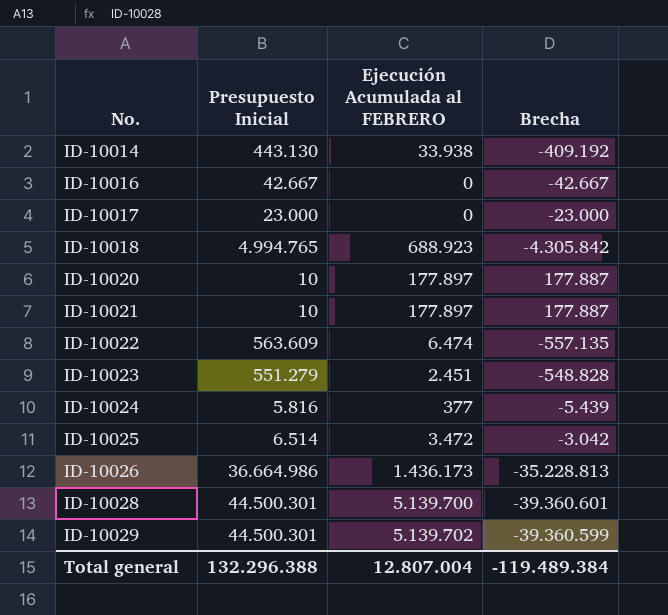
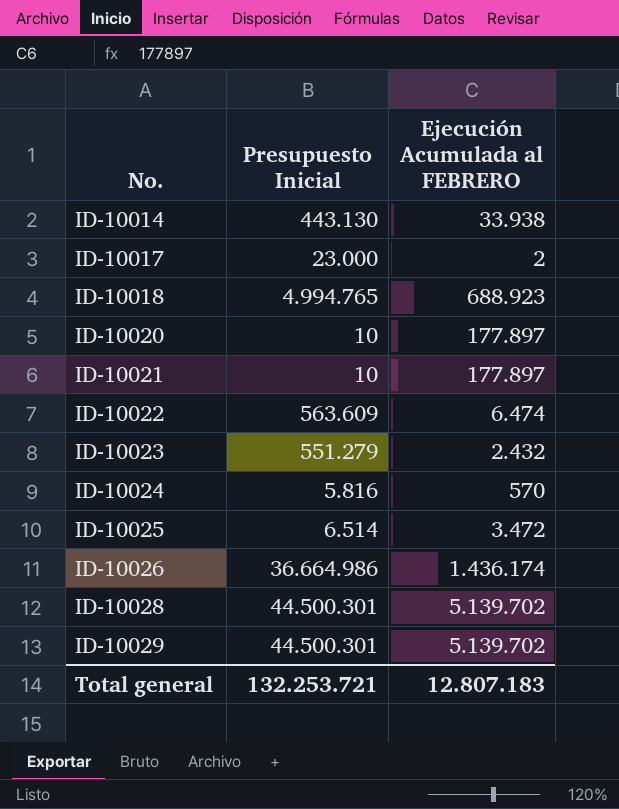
column Brecha | formula: [Ejecución Acumulada al FEBRERO] - [Presupuesto Inicial] -> none
row ID-10016: 42.667 | 0 | -42.667 -> none
ID-10017 | Ejecución Acumulada al FEBRERO: 0 -> 2
ID-10023 | Ejecución Acumulada al FEBRERO: 2.451 -> 2.432
ID-10024 | Ejecución Acumulada al FEBRERO: 377 -> 570
ID-10026 | Ejecución Acumulada al FEBRERO: 1.436.173 -> 1.436.174
ID-10028 | Ejecución Acumulada al FEBRERO: 5.139.700 -> 5.139.702
Total general | Presupuesto Inicial: 132.296.388 -> 132.253.721
Total general | Ejecución Acumulada al FEBRERO: 12.807.004 -> 12.807.183

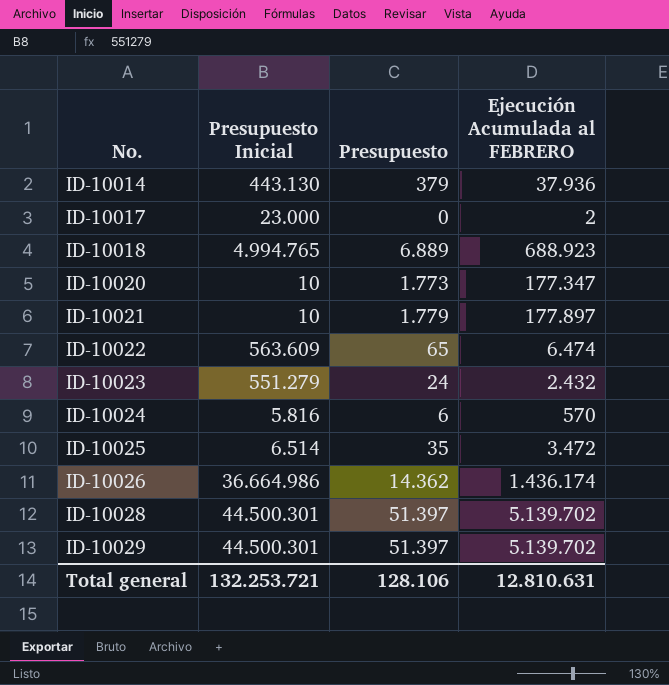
column Presupuesto | formula: none -> [Ejecución Acumulada al FEBRERO] * 0,01
ID-10014 | Ejecución Acumulada al FEBRERO: 33.938 -> 37.936
ID-10020 | Ejecución Acumulada al FEBRERO: 177.897 -> 177.347
Total general | Ejecución Acumulada al FEBRERO: 12.807.183 -> 12.810.631

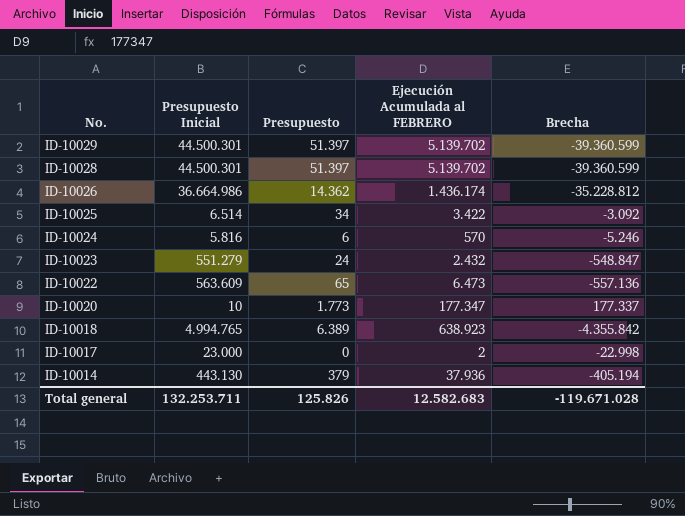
row order: No. ascending -> No. descending
column Brecha | formula: none -> [Ejecución Acumulada al FEBRERO] - [Presupuesto Inicial]
row ID-10021: 10 | 1.779 | 177.897 -> none
ID-10025 | Presupuesto: 35 -> 34
ID-10025 | Ejecución Acumulada al FEBRERO: 3.472 -> 3.422
ID-10022 | Ejecución Acumulada al FEBRERO: 6.474 -> 6.473
ID-10018 | Presupuesto: 6.889 -> 6.389
ID-10018 | Ejecución Acumulada al FEBRERO: 688.923 -> 638.923
Total general | Presupuesto Inicial: 132.253.721 -> 132.253.711
Total general | Presupuesto: 128.106 -> 125.826
Total general | Ejecución Acumulada al FEBRERO: 12.810.631 -> 12.582.683

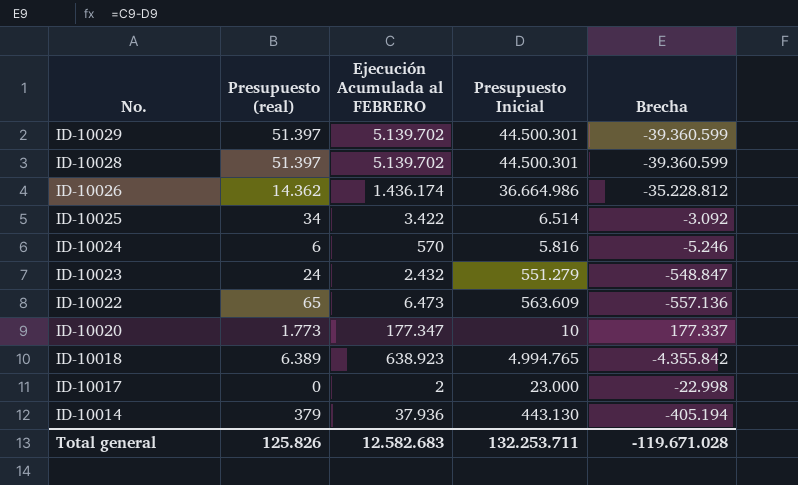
column name: Presupuesto -> Presupuesto (real)
column Presupuesto Inicial | position: 2 -> 4

